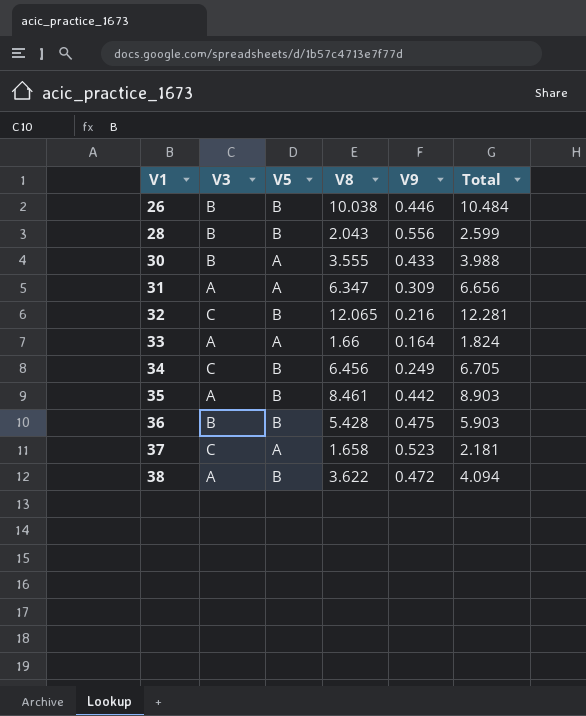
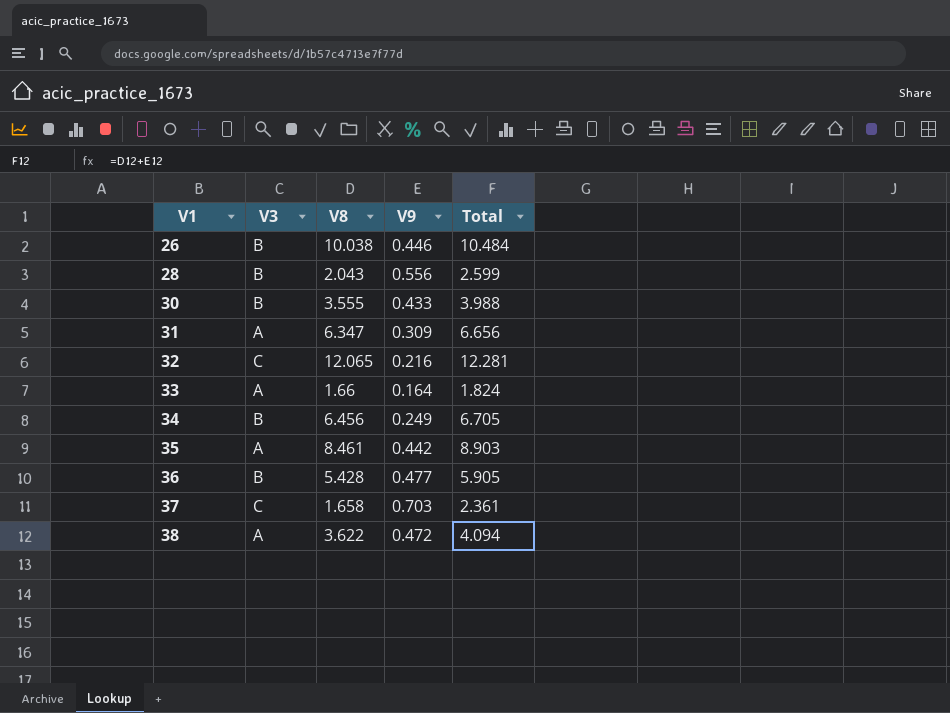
column V5 | position: 3 -> none
34 | V3: C -> B
36 | V9: 0.475 -> 0.477
36 | Total: 5.903 -> 5.905
37 | V9: 0.523 -> 0.703
37 | Total: 2.181 -> 2.361

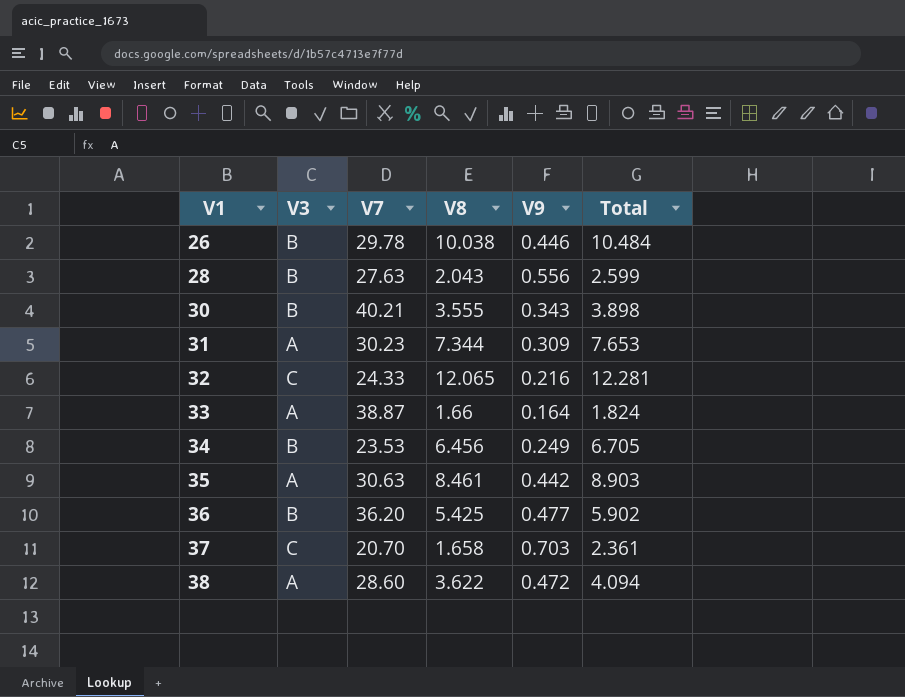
column V7 | position: none -> 3
30 | V9: 0.433 -> 0.343
30 | Total: 3.988 -> 3.898
31 | V8: 6.347 -> 7.344
31 | Total: 6.656 -> 7.653
36 | V8: 5.428 -> 5.425
36 | Total: 5.905 -> 5.902

